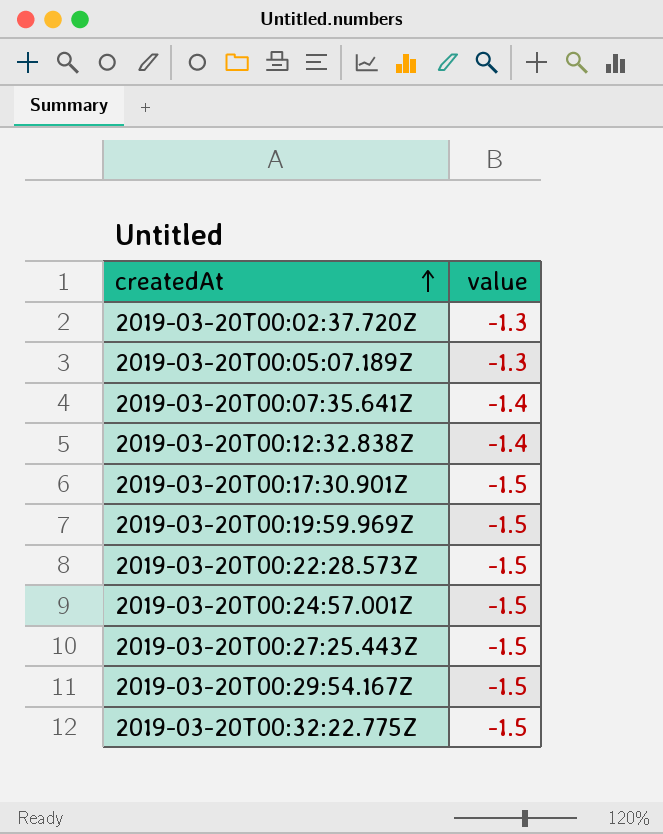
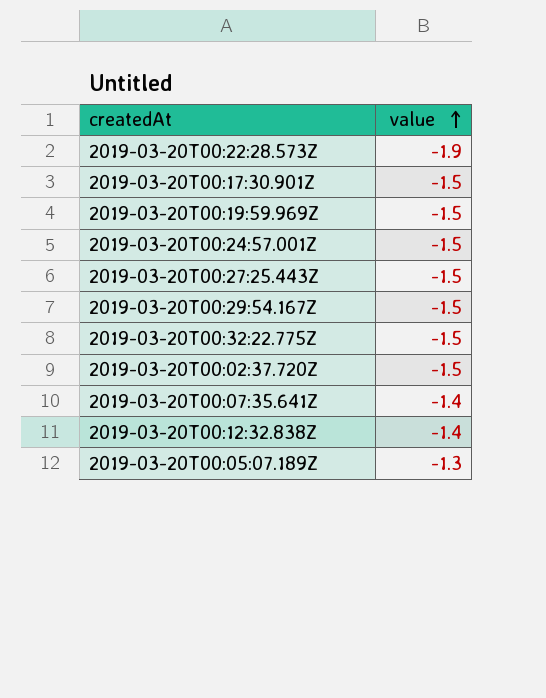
row order: createdAt ascending -> value ascending
2019-03-20T00:22:28.573Z | value: -1.5 -> -1.9
2019-03-20T00:02:37.720Z | value: -1.3 -> -1.5

